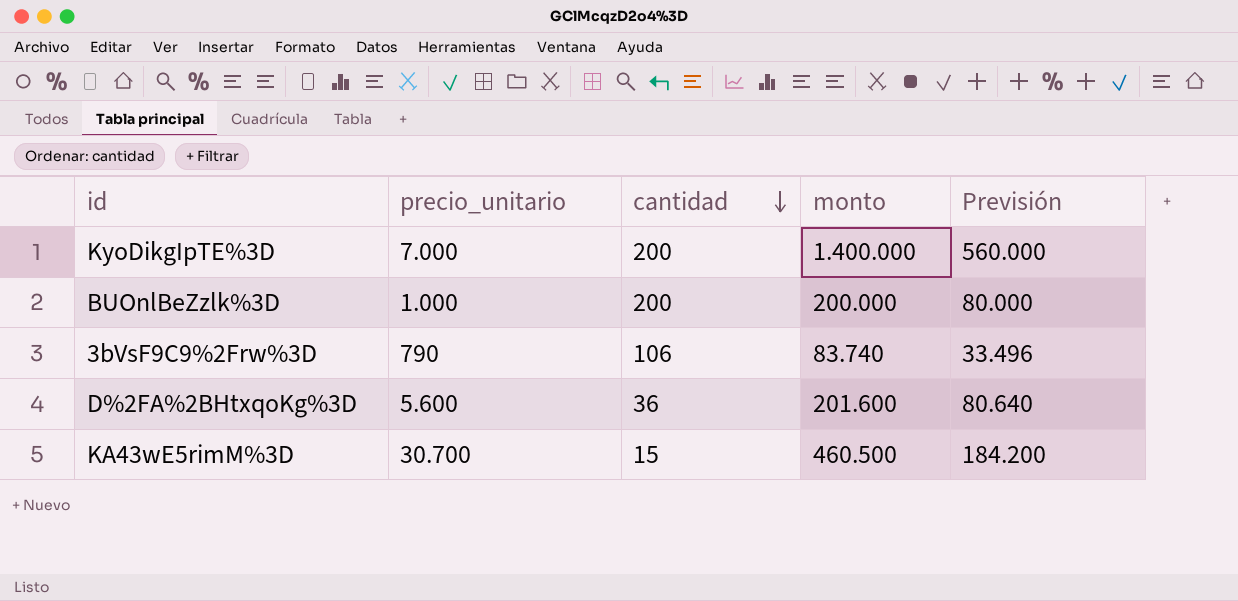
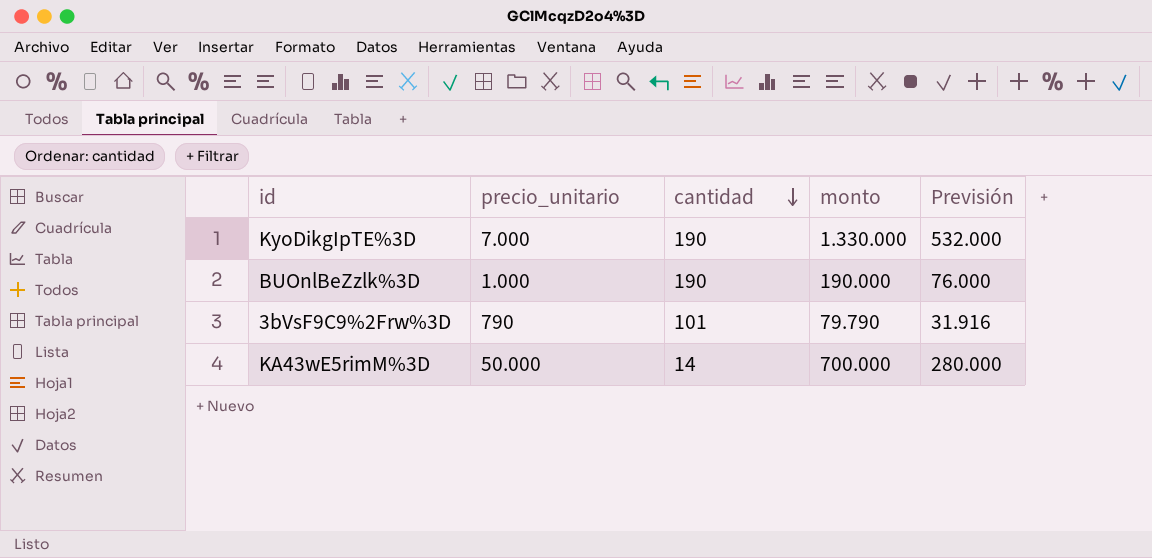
row D%2FA%2BHtxqoKg%3D: 5.600 | 36 | 201.600 | 80.640 -> none
KyoDikgIpTE%3D | cantidad: 200 -> 190
KyoDikgIpTE%3D | monto: 1.400.000 -> 1.330.000
KyoDikgIpTE%3D | Previsión: 560.000 -> 532.000
BUOnlBeZzlk%3D | cantidad: 200 -> 190
BUOnlBeZzlk%3D | monto: 200.000 -> 190.000
BUOnlBeZzlk%3D | Previsión: 80.000 -> 76.000
3bVsF9C9%2Frw%3D | cantidad: 106 -> 101
3bVsF9C9%2Frw%3D | monto: 83.740 -> 79.790
3bVsF9C9%2Frw%3D | Previsión: 33.496 -> 31.916
KA43wE5rimM%3D | precio_unitario: 30.700 -> 50.000
KA43wE5rimM%3D | cantidad: 15 -> 14
KA43wE5rimM%3D | monto: 460.500 -> 700.000
KA43wE5rimM%3D | Previsión: 184.200 -> 280.000

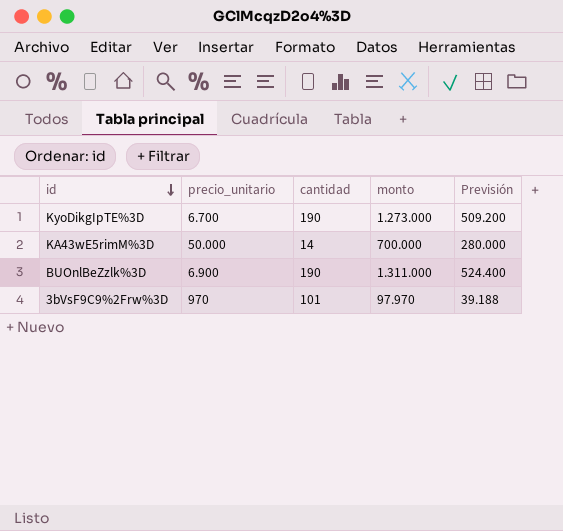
row order: cantidad descending -> id descending
KyoDikgIpTE%3D | precio_unitario: 7.000 -> 6.700
KyoDikgIpTE%3D | monto: 1.330.000 -> 1.273.000
KyoDikgIpTE%3D | Previsión: 532.000 -> 509.200
BUOnlBeZzlk%3D | precio_unitario: 1.000 -> 6.900
BUOnlBeZzlk%3D | monto: 190.000 -> 1.311.000
BUOnlBeZzlk%3D | Previsión: 76.000 -> 524.400
3bVsF9C9%2Frw%3D | precio_unitario: 790 -> 970
3bVsF9C9%2Frw%3D | monto: 79.790 -> 97.970
3bVsF9C9%2Frw%3D | Previsión: 31.916 -> 39.188

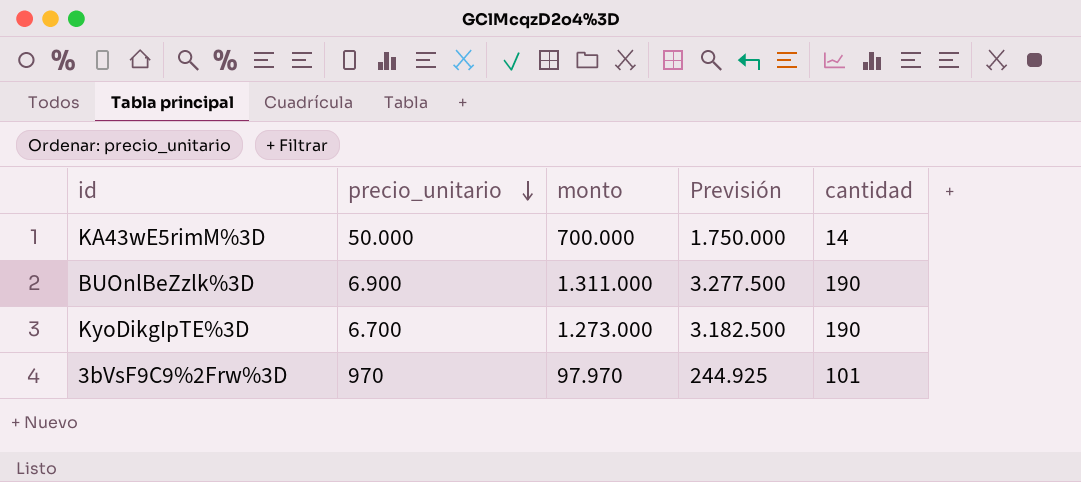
row order: id descending -> precio_unitario descending
column Previsión | formula: [monto] * 0,4 -> [monto] * 2,5
column cantidad | position: 3 -> 5

